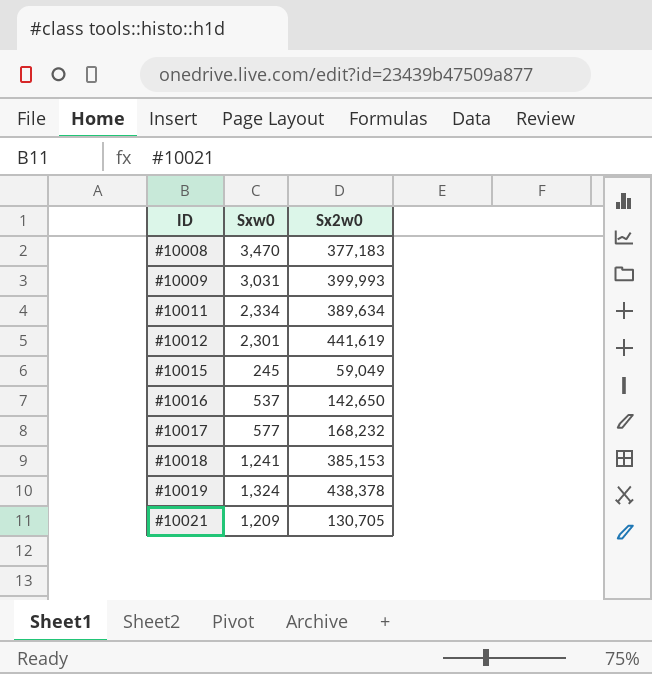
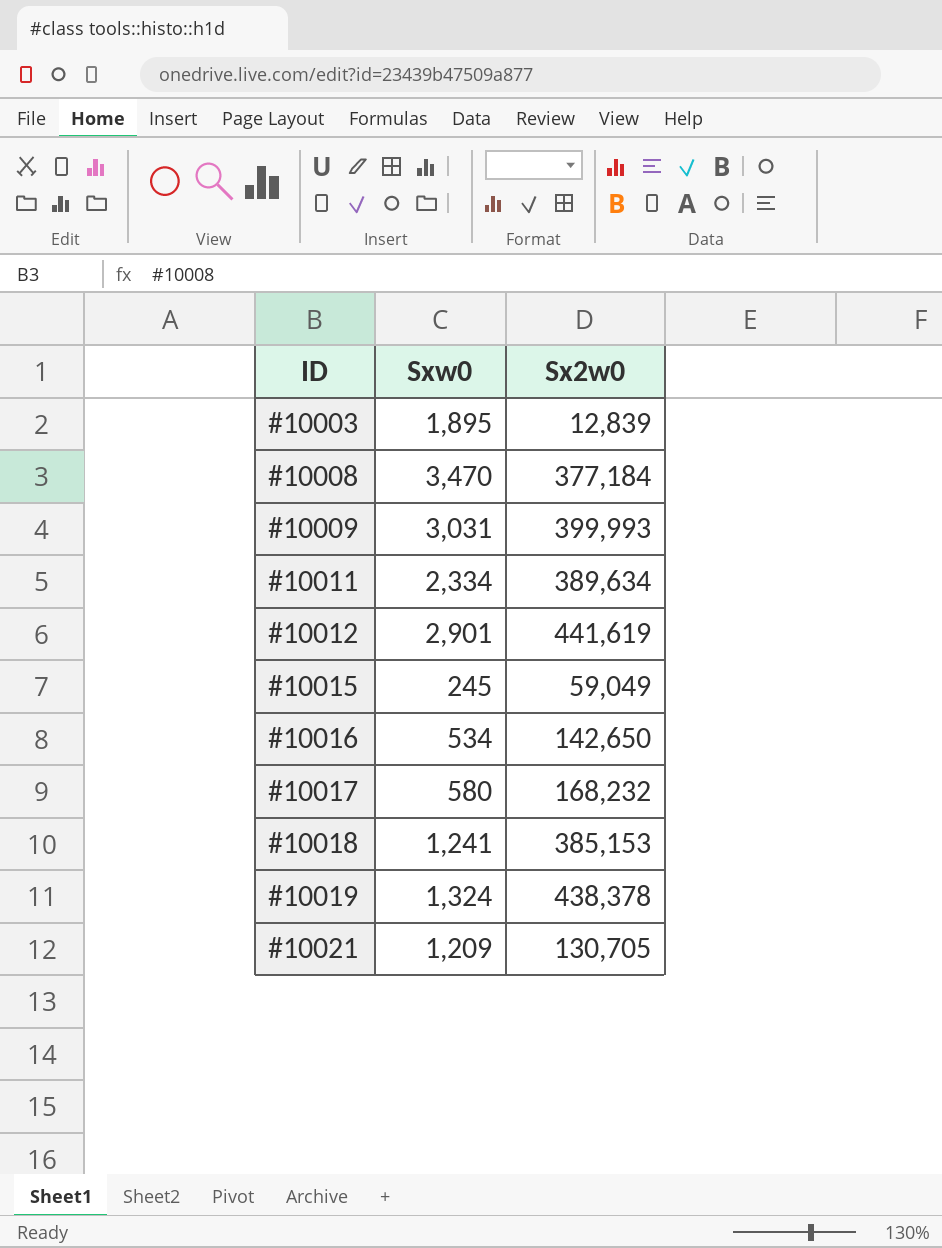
row #10003: none -> 1,895 | 12,839
#10008 | Sx2w0: 377,183 -> 377,184
#10012 | Sxw0: 2,301 -> 2,901
#10016 | Sxw0: 537 -> 534
#10017 | Sxw0: 577 -> 580

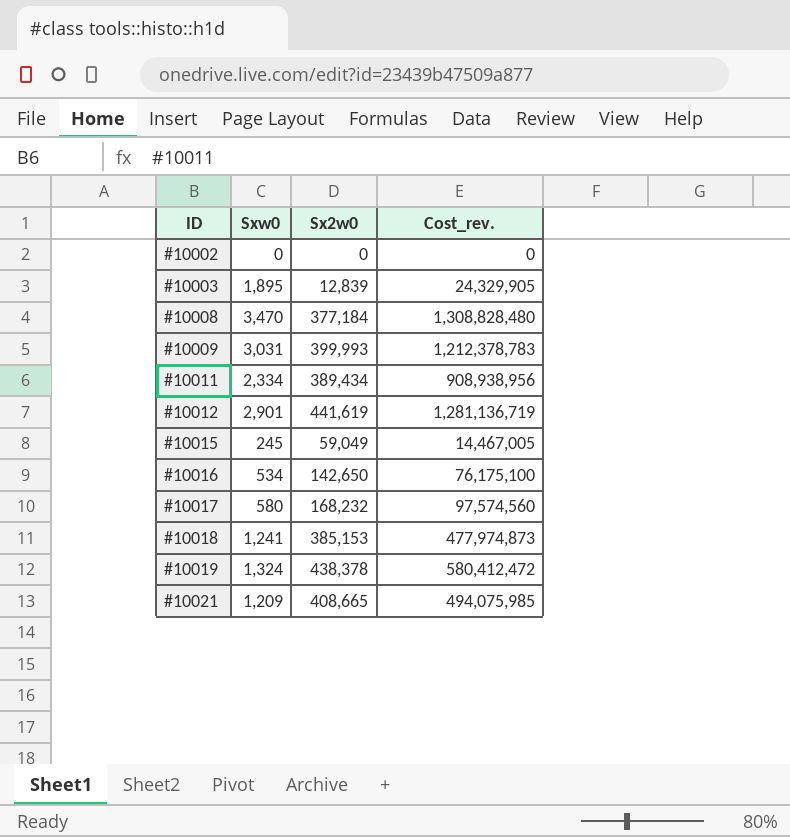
column Cost_rev. | formula: none -> [Sxw0] * [Sx2w0]
row #10002: none -> 0 | 0 | 0
#10011 | Sx2w0: 389,634 -> 389,434
#10021 | Sx2w0: 130,705 -> 408,665

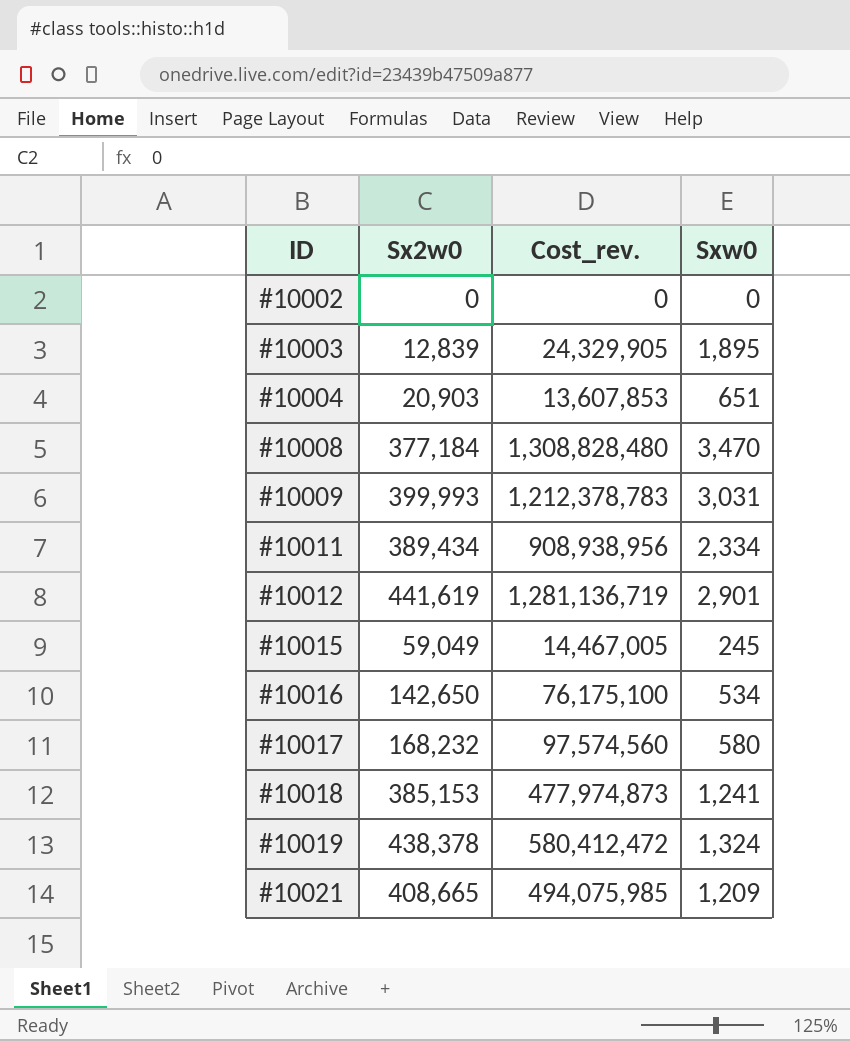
column Sxw0 | position: 2 -> 4
row #10004: none -> 20,903 | 13,607,853 | 651

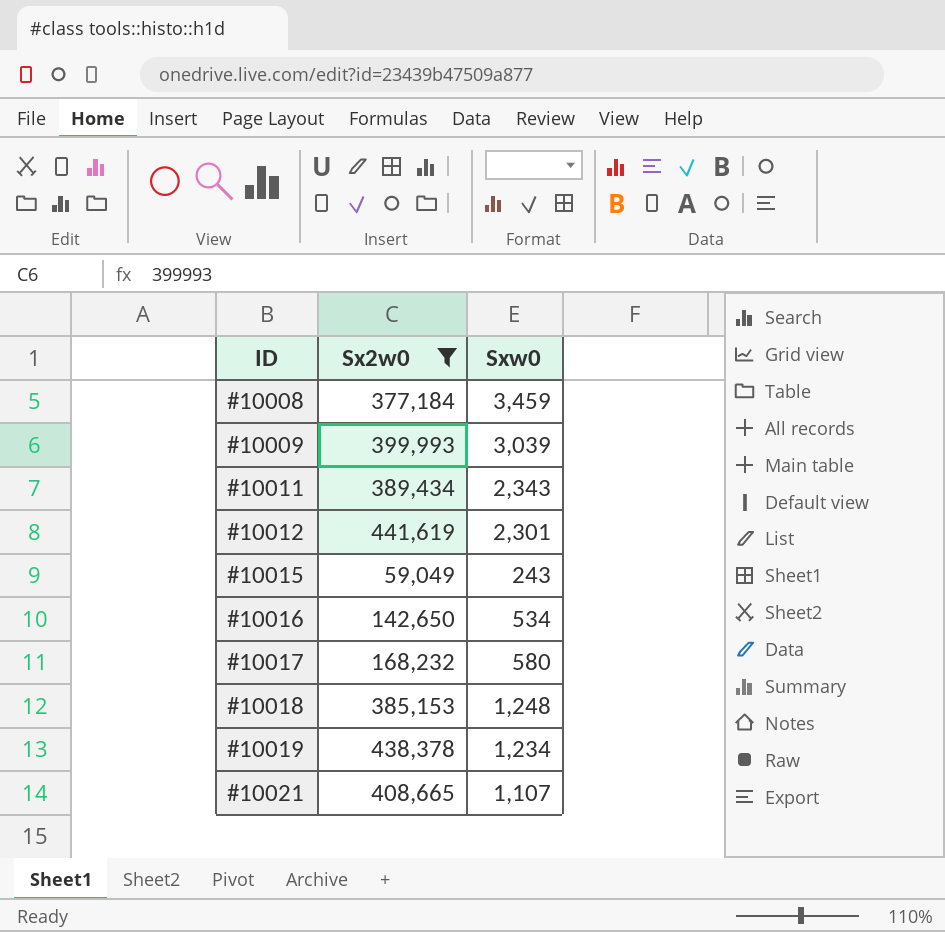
filter: none -> Sx2w0 >= 59,049
column Cost_rev. | formula: [Sx2w0] * [Sxw0] -> none
#10008 | Sxw0: 3,470 -> 3,459
#10009 | Sxw0: 3,031 -> 3,039
#10011 | Sxw0: 2,334 -> 2,343
#10012 | Sxw0: 2,901 -> 2,301
#10015 | Sxw0: 245 -> 243
#10018 | Sxw0: 1,241 -> 1,248
#10019 | Sxw0: 1,324 -> 1,234
#10021 | Sxw0: 1,209 -> 1,107

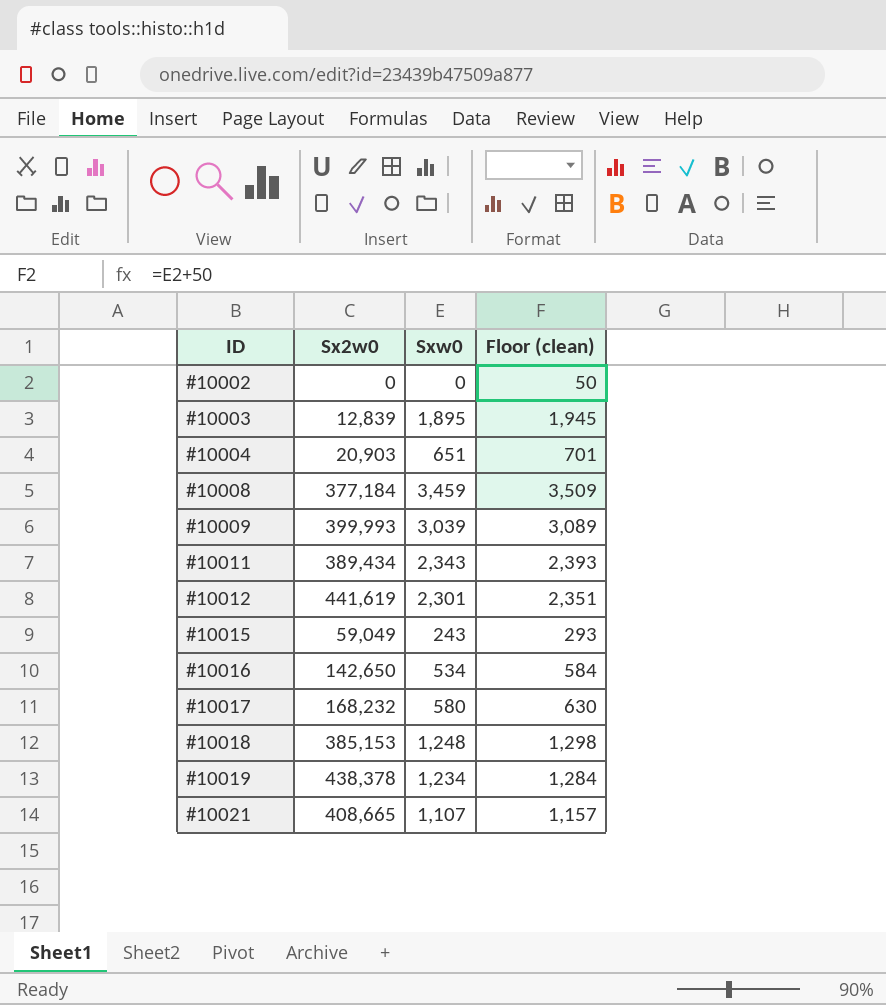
filter: Sx2w0 >= 59,049 -> none
column Floor (clean) | formula: none -> [Sxw0] + 50

